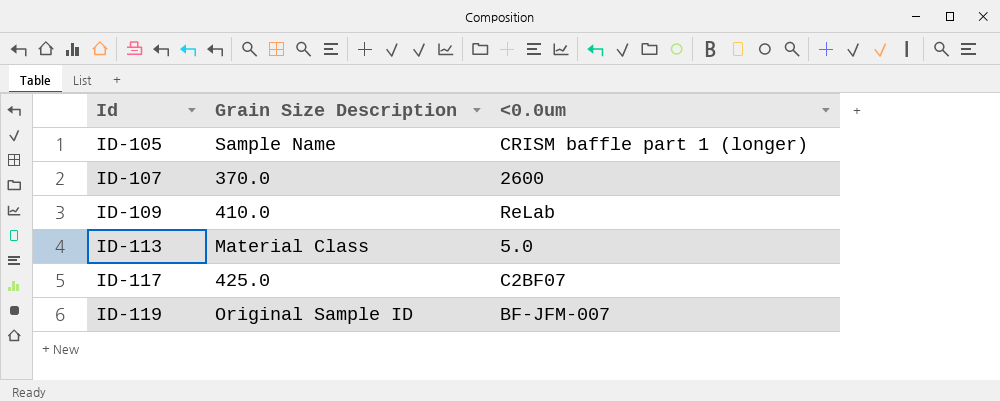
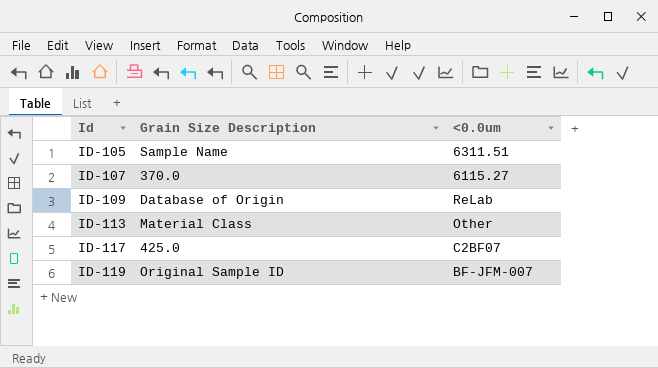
ID-105 | <0.0um: CRISM baffle part 1 (longer) -> 6311.51
ID-107 | <0.0um: 2600 -> 6115.27
ID-109 | Grain Size Description: 410.0 -> Database of Origin
ID-113 | <0.0um: 5.0 -> Other

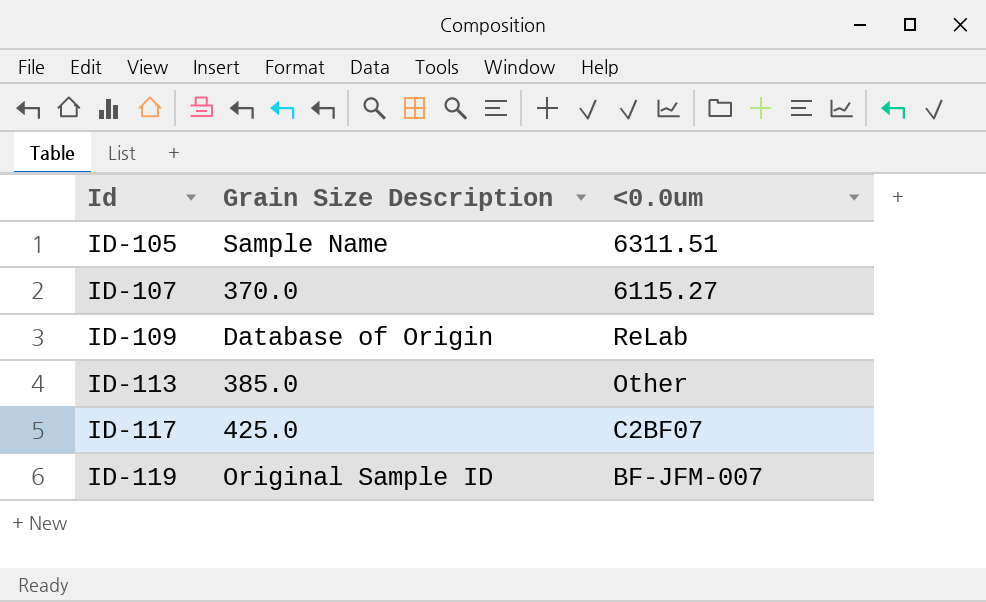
ID-113 | Grain Size Description: Material Class -> 385.0

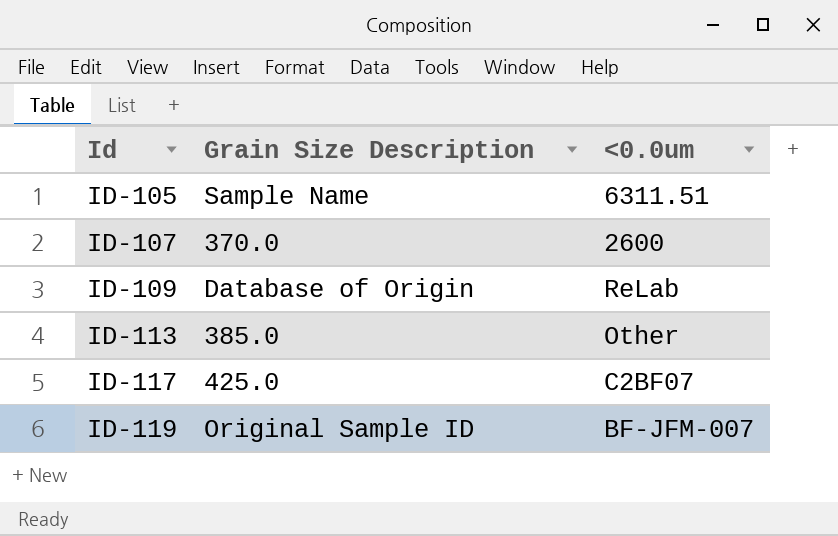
ID-107 | <0.0um: 6115.27 -> 2600

